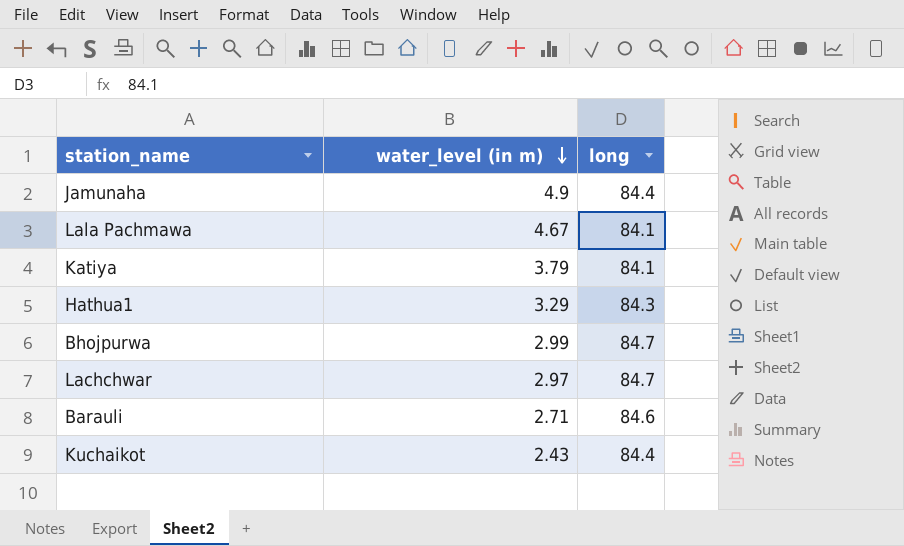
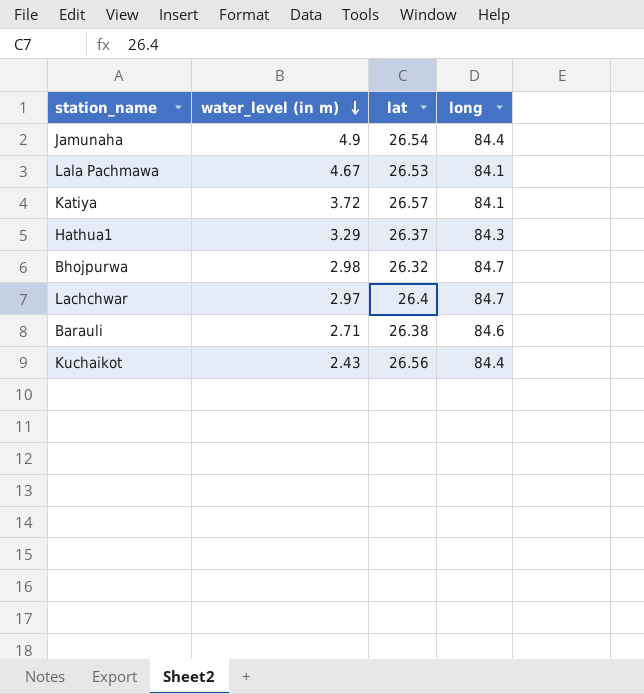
column lat | position: none -> 3
Katiya | water_level (in m): 3.79 -> 3.72
Bhojpurwa | water_level (in m): 2.99 -> 2.98

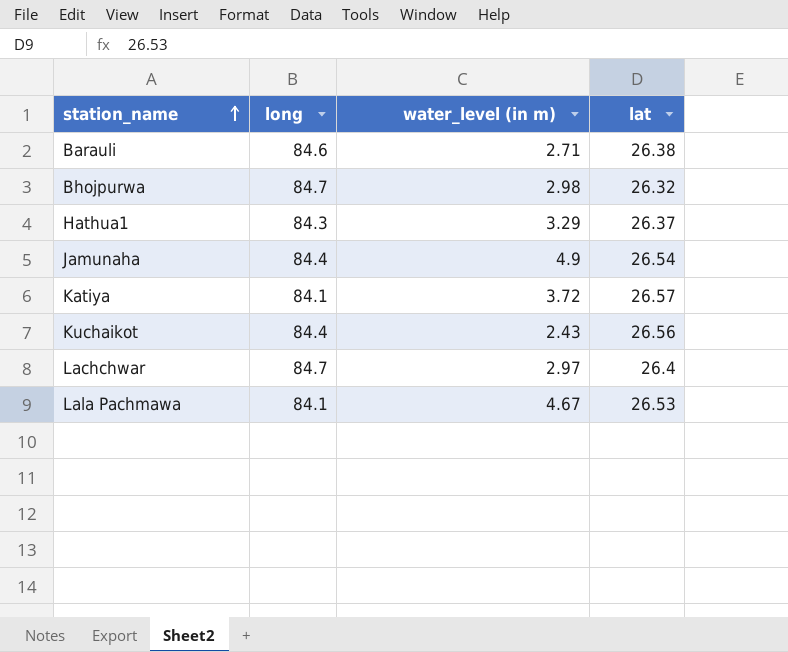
row order: water_level (in m) descending -> station_name ascending
column long | position: 4 -> 2

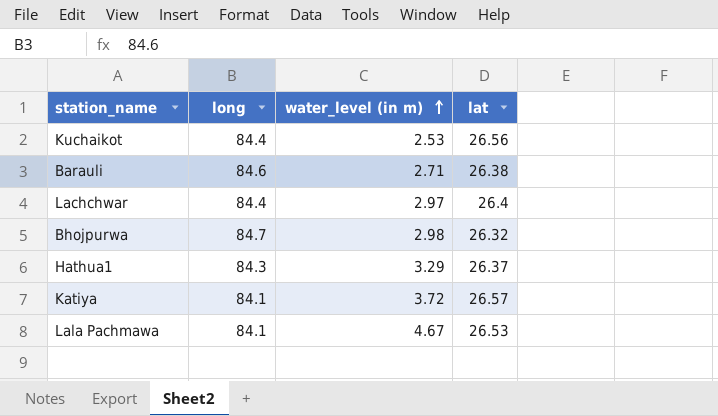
row order: station_name ascending -> water_level (in m) ascending
row Jamunaha: 84.4 | 4.9 | 26.54 -> none
Kuchaikot | water_level (in m): 2.43 -> 2.53
Lachchwar | long: 84.7 -> 84.4

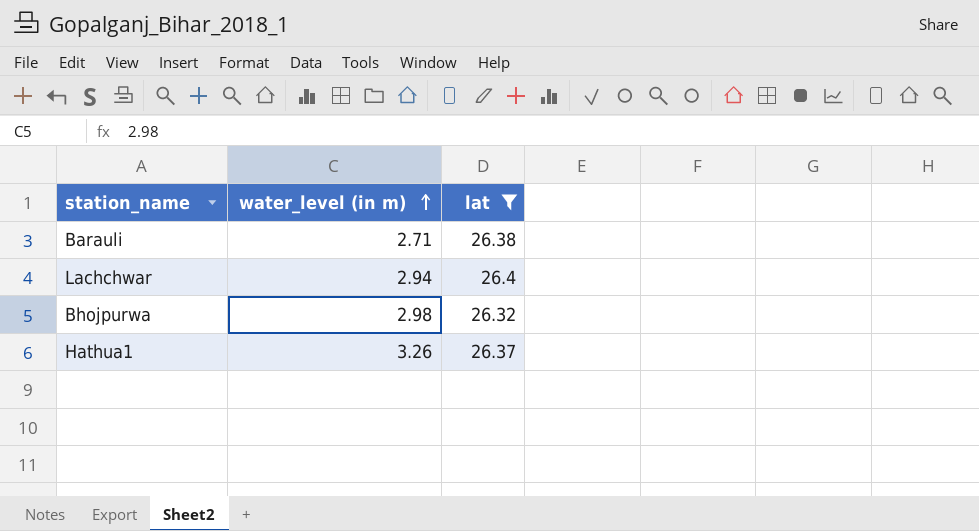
filter: none -> lat <= 26.4
column long | position: 2 -> none
Lachchwar | water_level (in m): 2.97 -> 2.94
Hathua1 | water_level (in m): 3.29 -> 3.26

